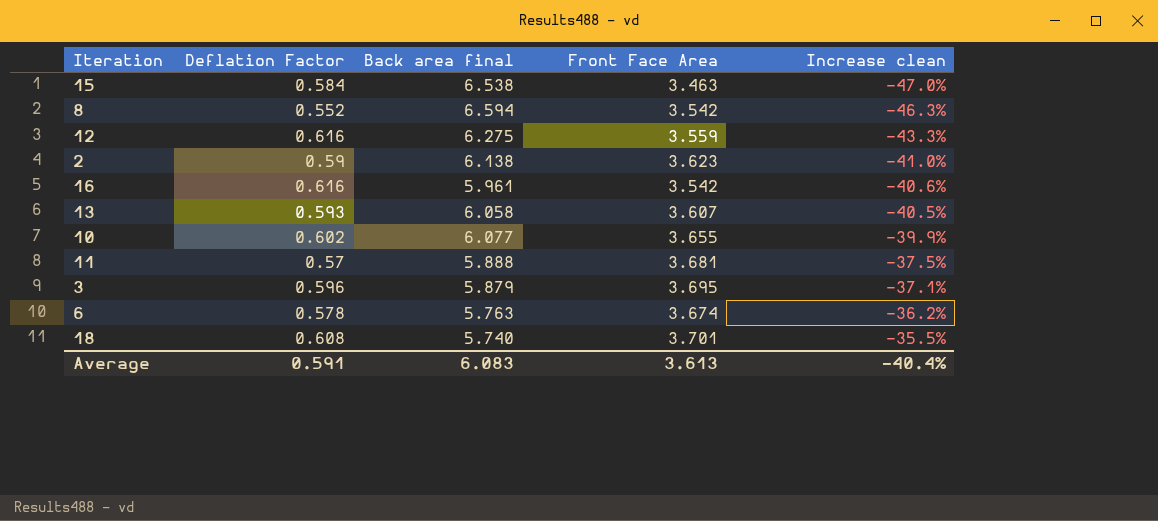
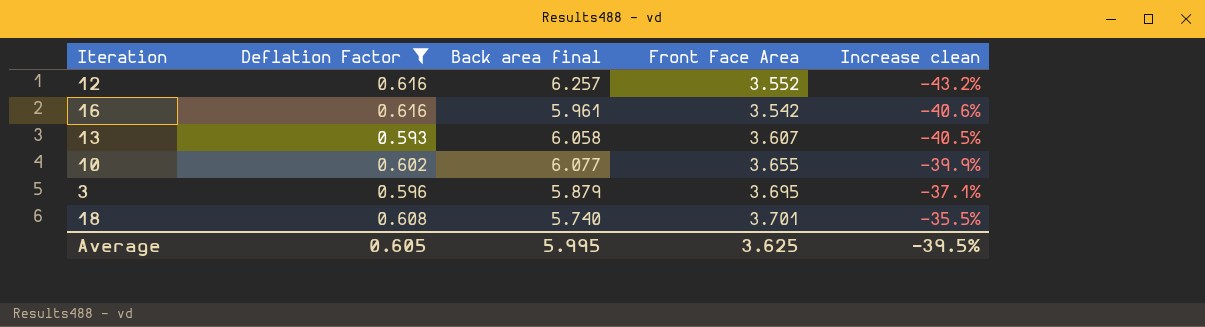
filter: none -> Deflation Factor >= 0.593
12 | Back area final: 6.275 -> 6.257
12 | Front Face Area: 3.559 -> 3.552
12 | Increase clean: -43.3% -> -43.2%
Average | Deflation Factor: 0.591 -> 0.605
Average | Back area final: 6.083 -> 5.995
Average | Front Face Area: 3.613 -> 3.625
Average | Increase clean: -40.4% -> -39.5%

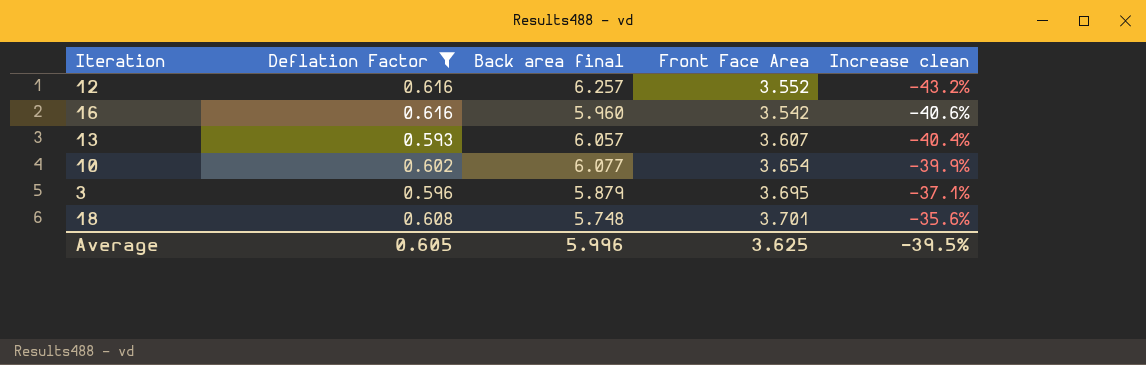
16 | Back area final: 5.961 -> 5.960
13 | Back area final: 6.058 -> 6.057
13 | Increase clean: -40.5% -> -40.4%
10 | Front Face Area: 3.655 -> 3.654
18 | Back area final: 5.740 -> 5.748
18 | Increase clean: -35.5% -> -35.6%
Average | Back area final: 5.995 -> 5.996

